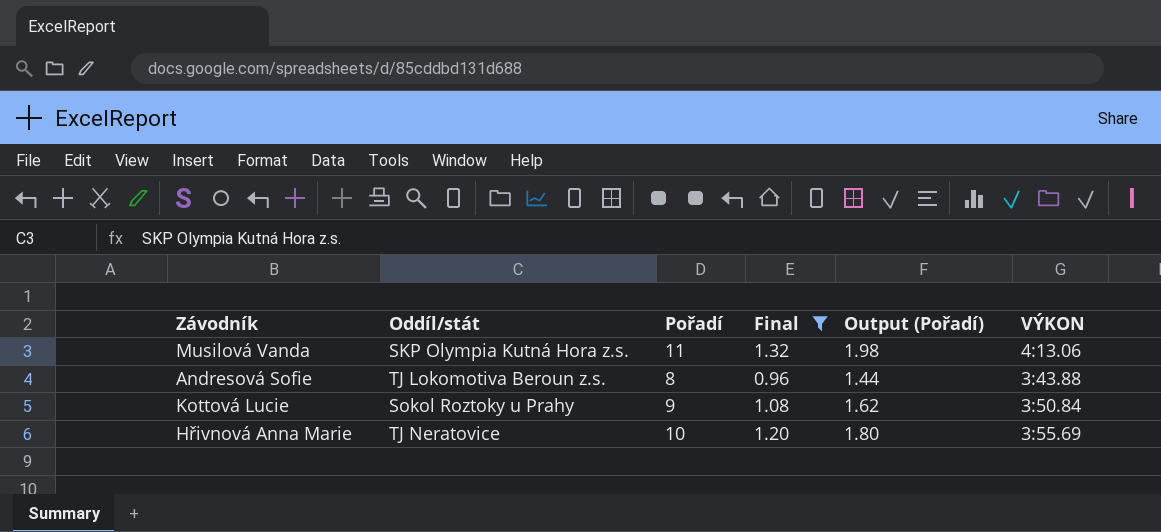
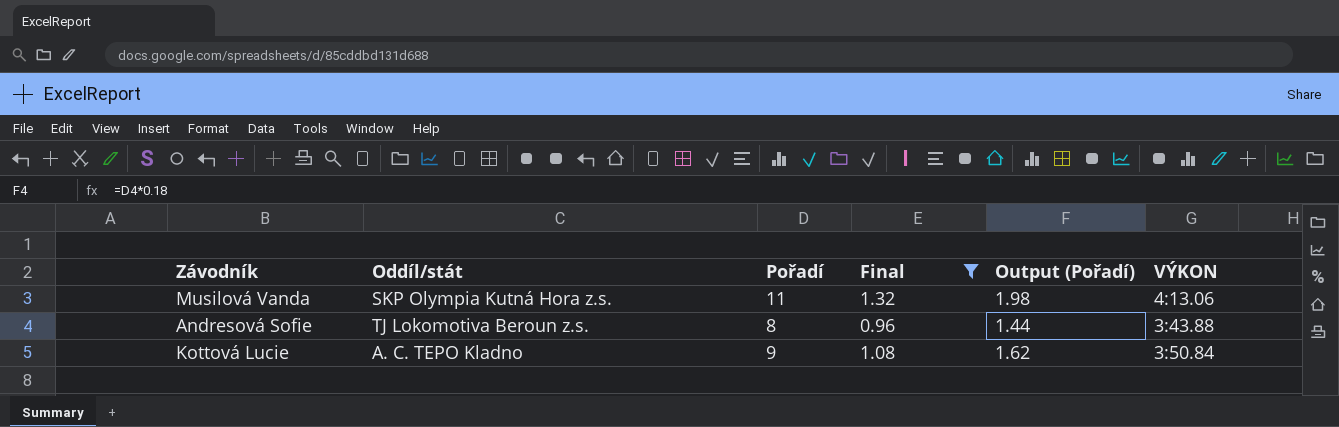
row Hřivnová Anna Marie: TJ Neratovice | 10 | 1.20 | 1.80 | 3:55.69 -> none
Kottová Lucie | Oddíl/stát: Sokol Roztoky u Prahy -> A. C. TEPO Kladno

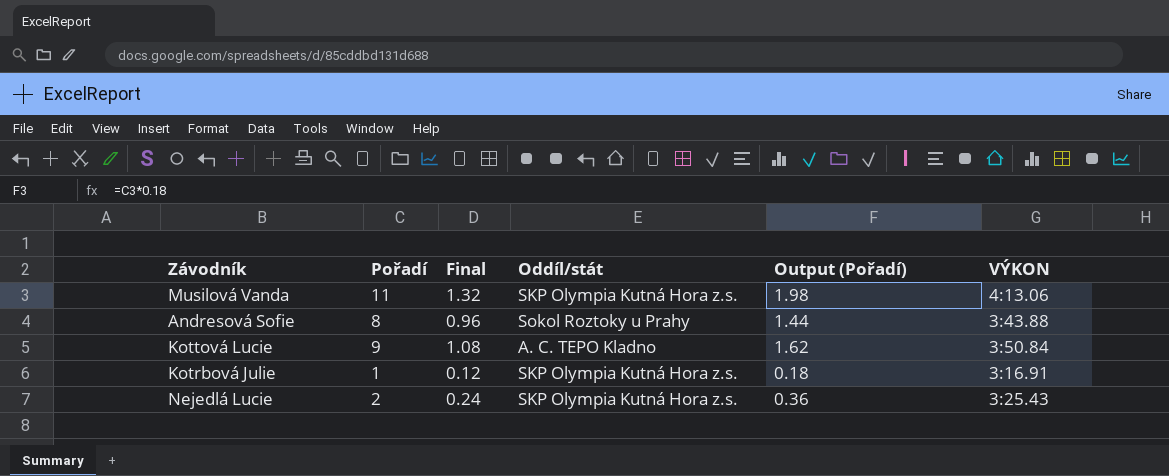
filter: Final >= 0.96 -> none
column Oddíl/stát | position: 2 -> 4
Andresová Sofie | Oddíl/stát: TJ Lokomotiva Beroun z.s. -> Sokol Roztoky u Prahy

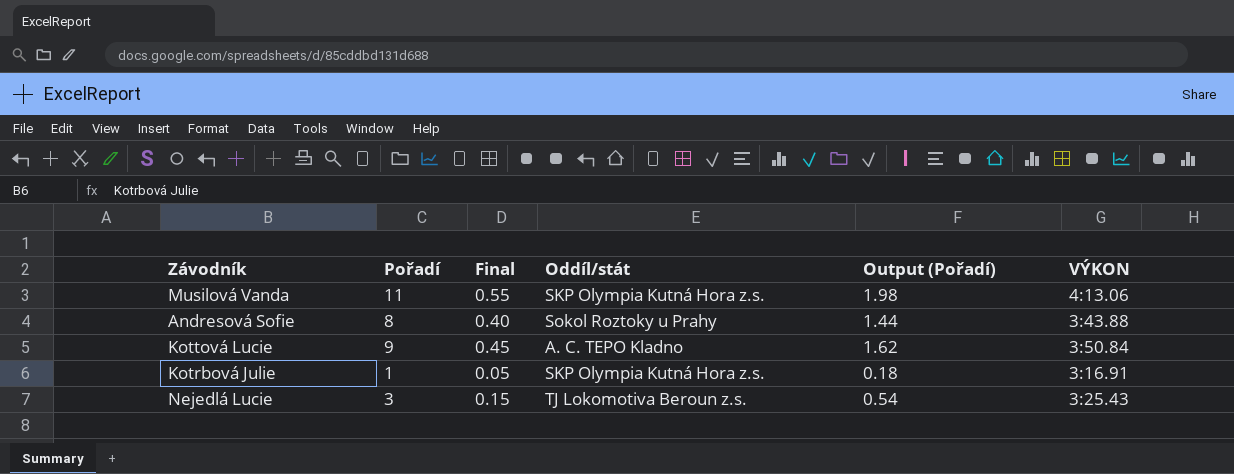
column Final | formula: [Pořadí] * 0.12 -> [Pořadí] * 0.05
Nejedlá Lucie | Pořadí: 2 -> 3
Nejedlá Lucie | Oddíl/stát: SKP Olympia Kutná Hora z.s. -> TJ Lokomotiva Beroun z.s.
Nejedlá Lucie | Output (Pořadí): 0.36 -> 0.54

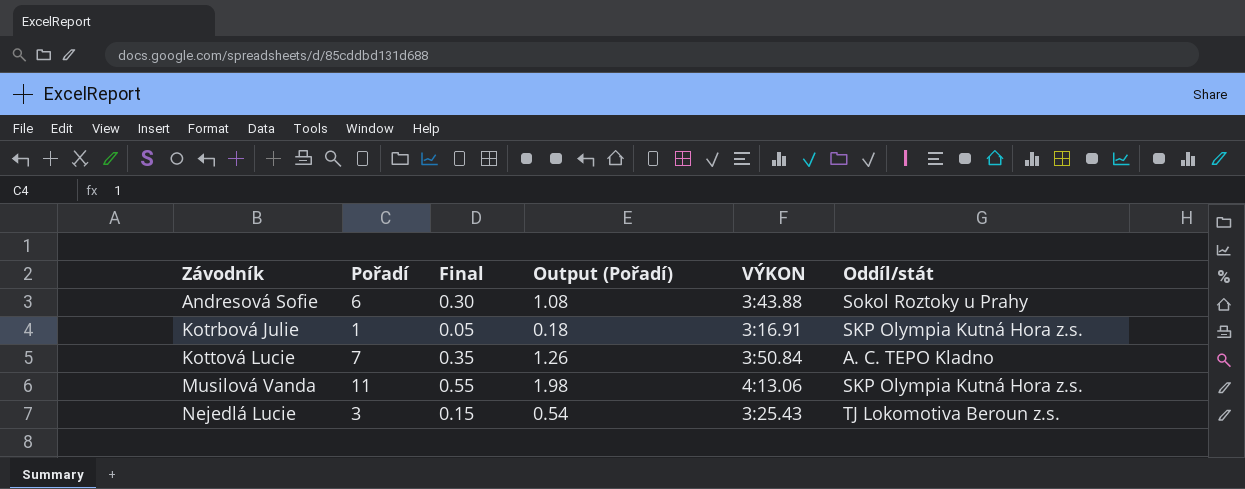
row order: none -> Závodník ascending
column Oddíl/stát | position: 4 -> 6
Andresová Sofie | Pořadí: 8 -> 6
Andresová Sofie | Final: 0.40 -> 0.30
Andresová Sofie | Output (Pořadí): 1.44 -> 1.08
Kottová Lucie | Pořadí: 9 -> 7
Kottová Lucie | Final: 0.45 -> 0.35
Kottová Lucie | Output (Pořadí): 1.62 -> 1.26

